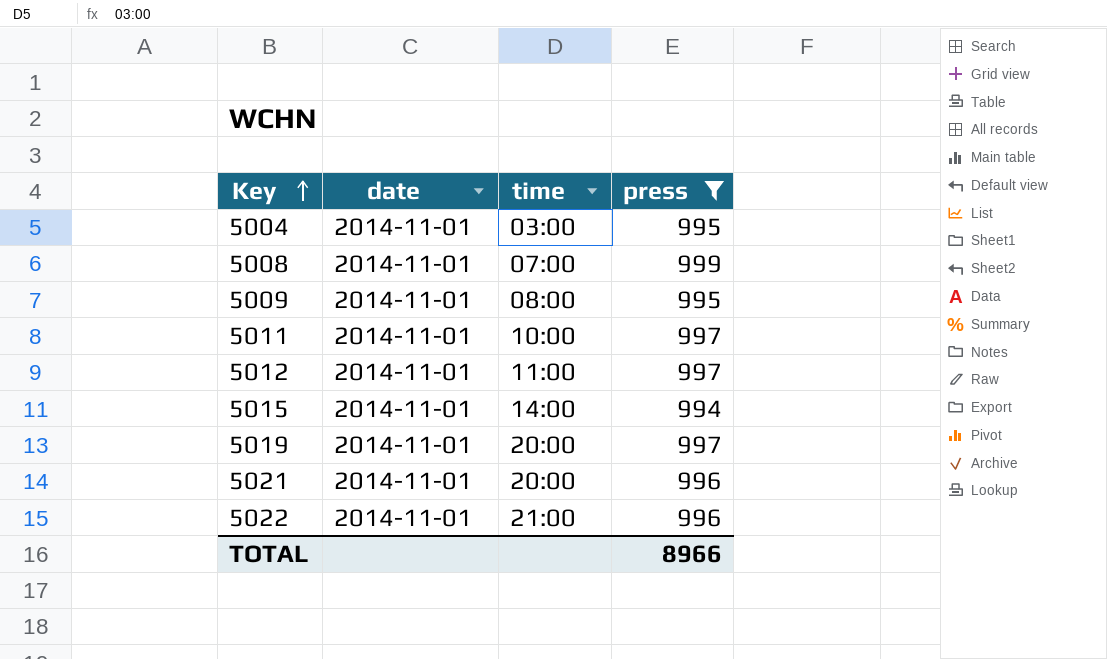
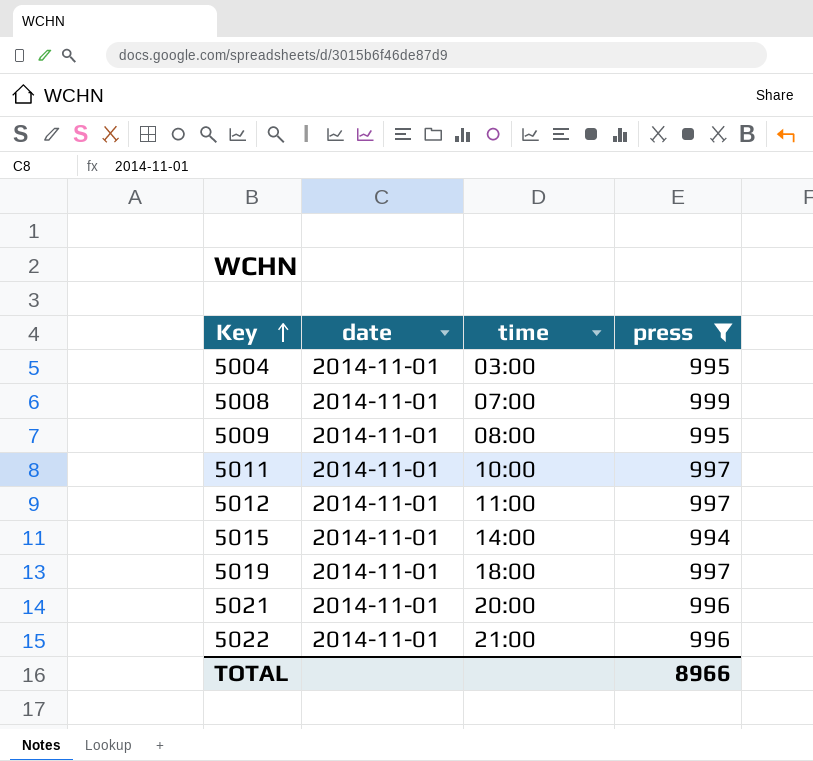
5019 | time: 20:00 -> 18:00

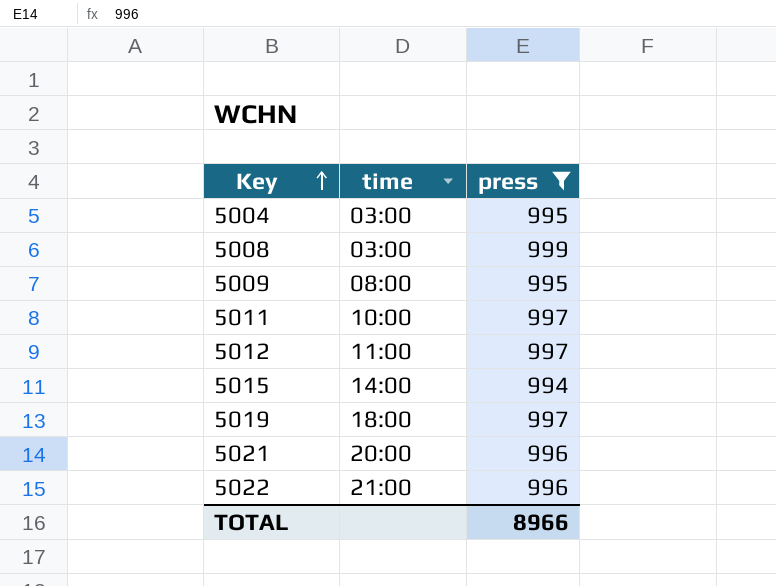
column date | position: 2 -> none
5008 | time: 07:00 -> 03:00

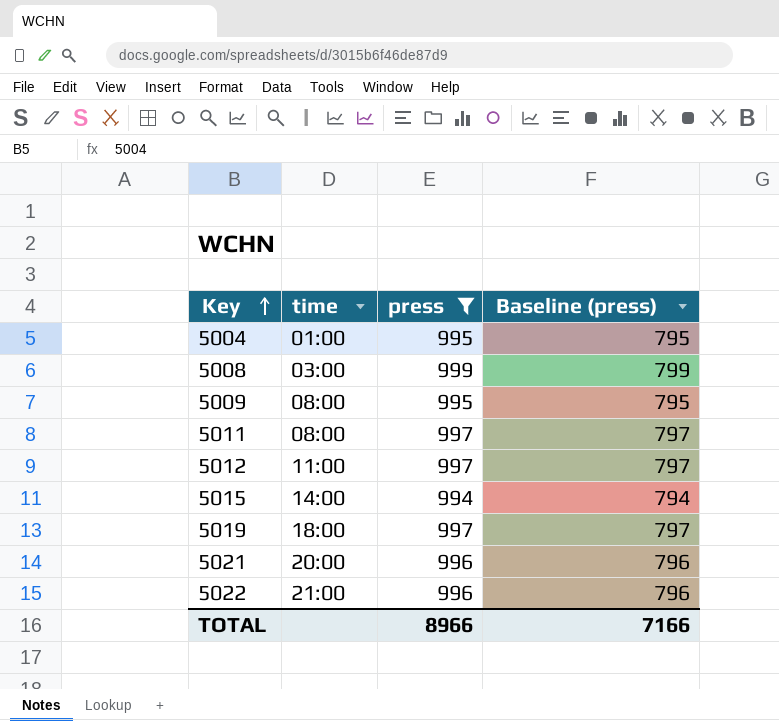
column Baseline (press) | formula: none -> [press] - 200
5004 | time: 03:00 -> 01:00
5011 | time: 10:00 -> 08:00

